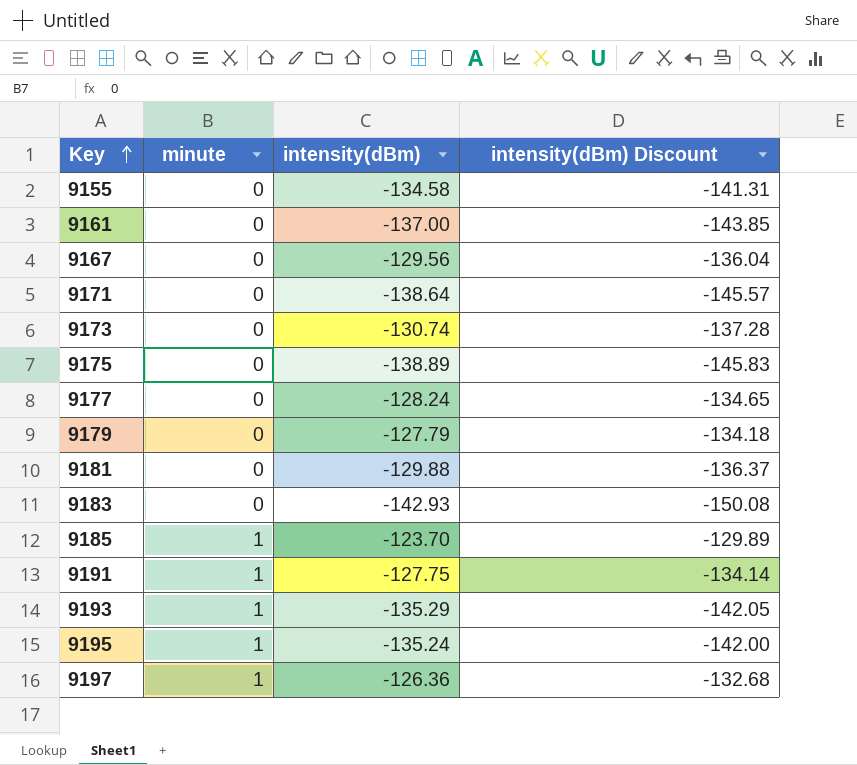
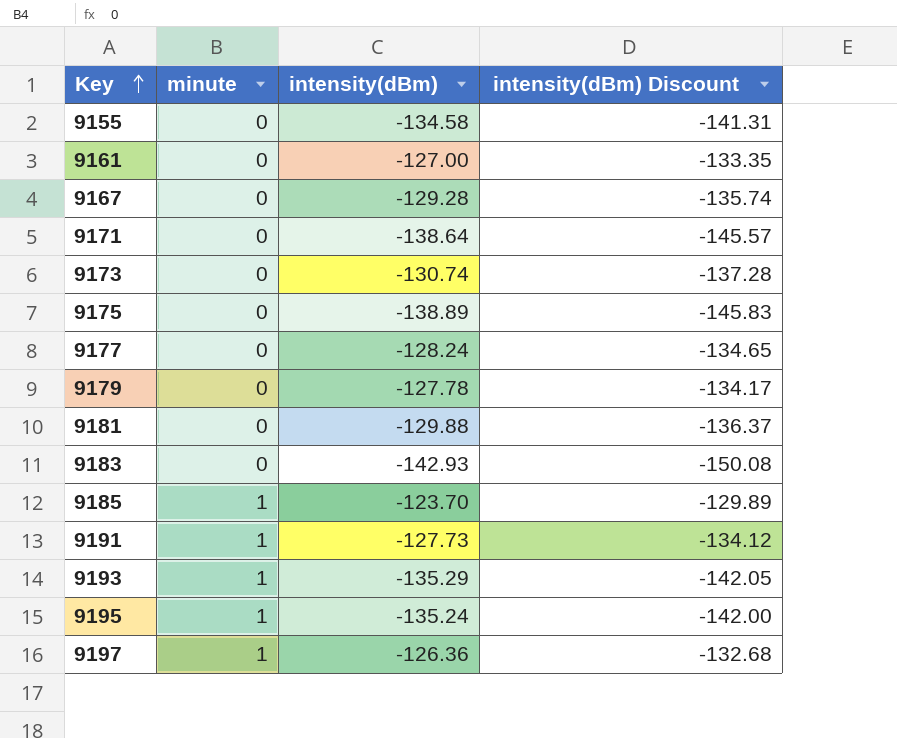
9161 | intensity(dBm): -137.00 -> -127.00
9161 | intensity(dBm) Discount: -143.85 -> -133.35
9167 | intensity(dBm): -129.56 -> -129.28
9167 | intensity(dBm) Discount: -136.04 -> -135.74
9179 | intensity(dBm): -127.79 -> -127.78
9179 | intensity(dBm) Discount: -134.18 -> -134.17
9191 | intensity(dBm): -127.75 -> -127.73
9191 | intensity(dBm) Discount: -134.14 -> -134.12

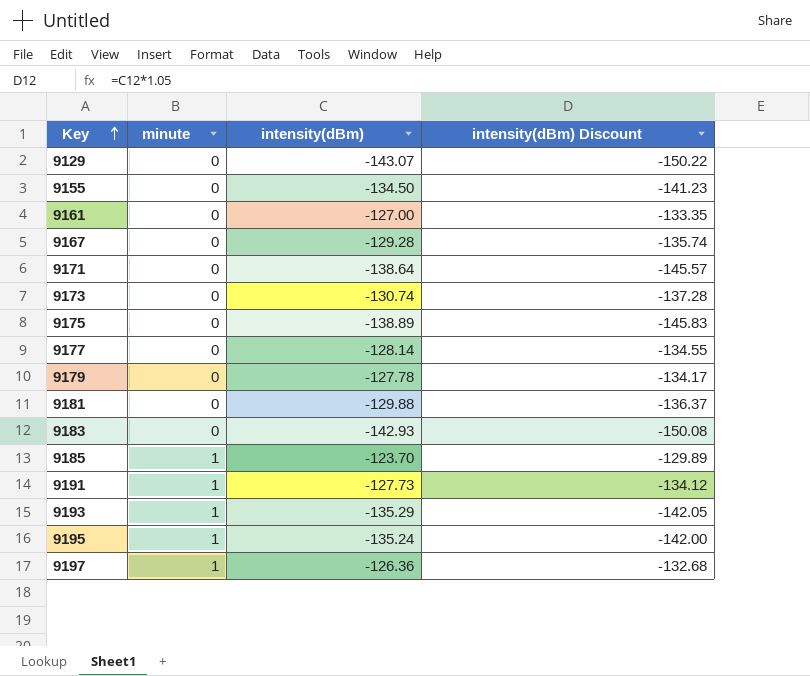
row 9129: none -> 0 | -143.07 | -150.22
9155 | intensity(dBm): -134.58 -> -134.50
9155 | intensity(dBm) Discount: -141.31 -> -141.23
9177 | intensity(dBm): -128.24 -> -128.14
9177 | intensity(dBm) Discount: -134.65 -> -134.55

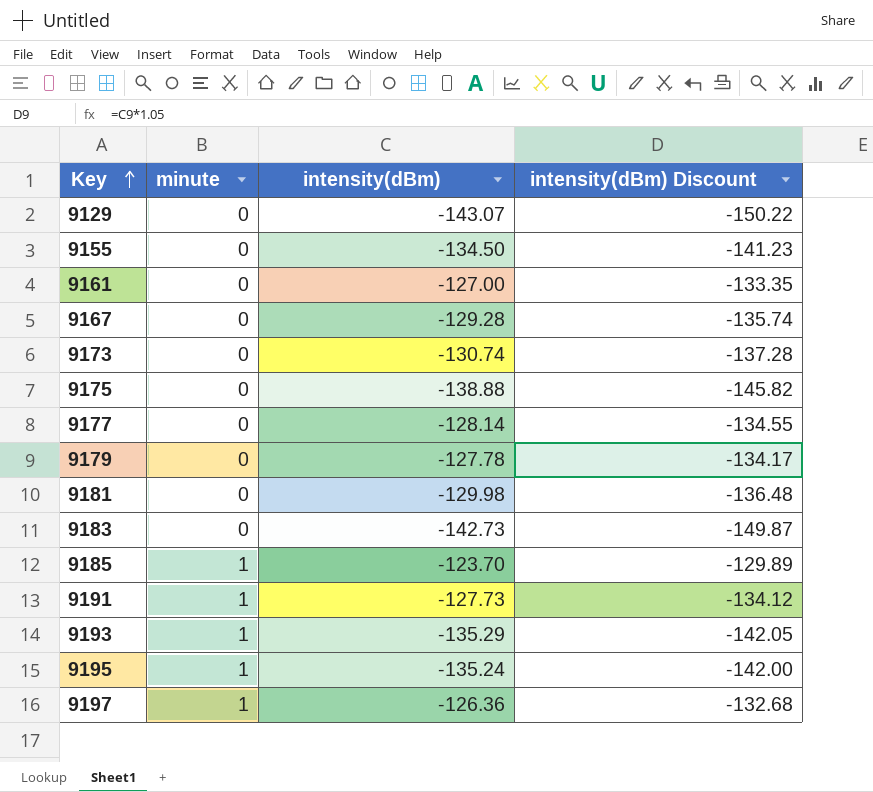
row 9171: 0 | -138.64 | -145.57 -> none
9175 | intensity(dBm): -138.89 -> -138.88
9175 | intensity(dBm) Discount: -145.83 -> -145.82
9181 | intensity(dBm): -129.88 -> -129.98
9181 | intensity(dBm) Discount: -136.37 -> -136.48
9183 | intensity(dBm): -142.93 -> -142.73
9183 | intensity(dBm) Discount: -150.08 -> -149.87

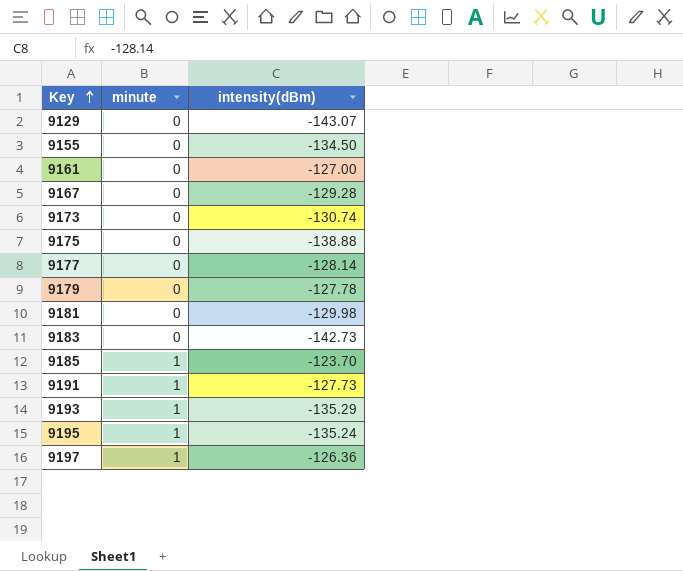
column intensity(dBm) Discount | formula: [intensity(dBm)] * 1.05 -> none

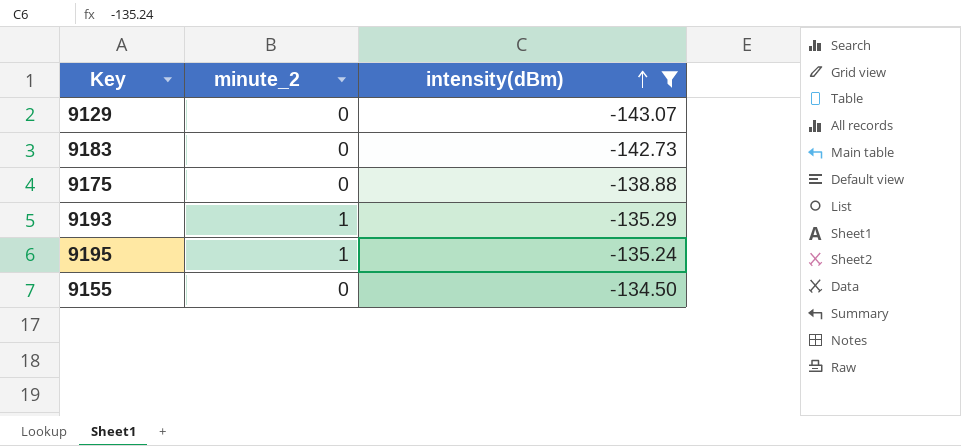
filter: none -> intensity(dBm) <= -134.50
row order: Key ascending -> intensity(dBm) ascending
column name: minute -> minute_2

